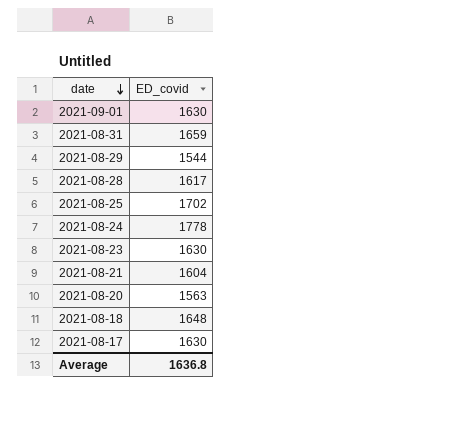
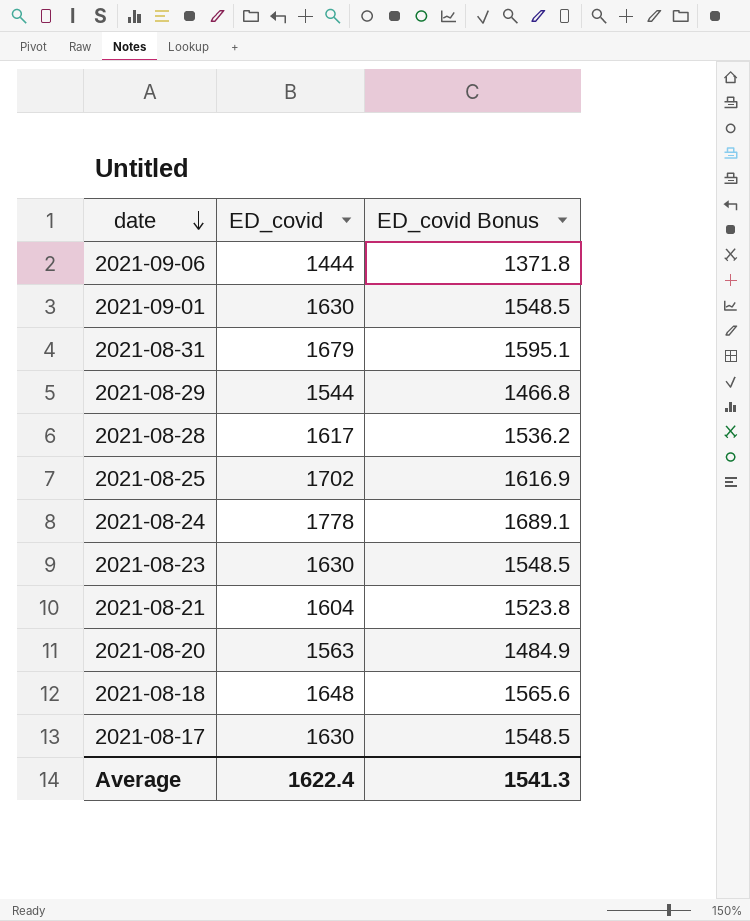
column ED_covid Bonus | formula: none -> [ED_covid] * 0.95
row 2021-09-06: none -> 1444 | 1371.8
2021-08-31 | ED_covid: 1659 -> 1679
Average | ED_covid: 1636.8 -> 1622.4

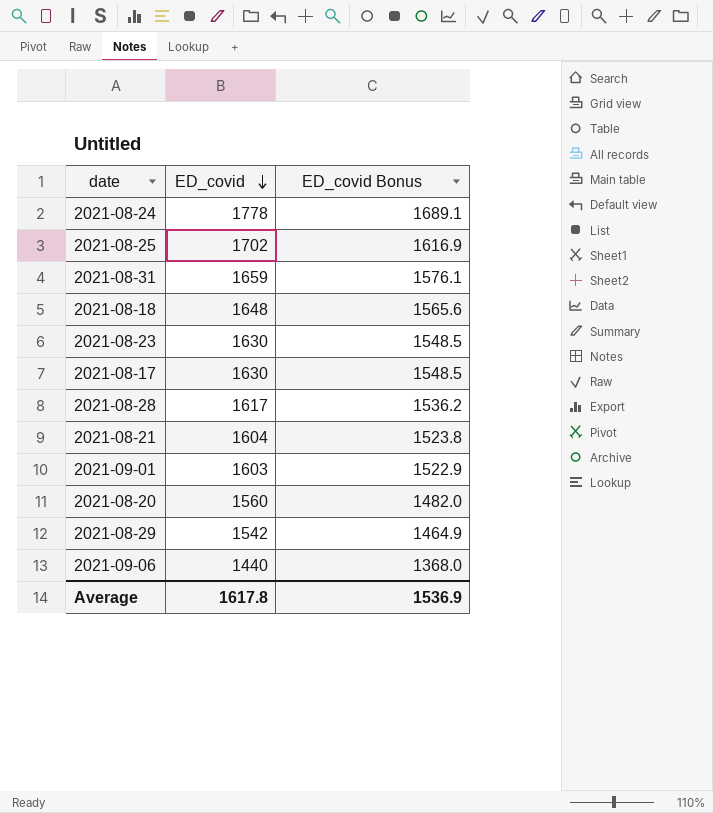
row order: date descending -> ED_covid descending
2021-08-31 | ED_covid: 1679 -> 1659
2021-08-31 | ED_covid Bonus: 1595.1 -> 1576.1
2021-09-01 | ED_covid: 1630 -> 1603
2021-09-01 | ED_covid Bonus: 1548.5 -> 1522.9
2021-08-20 | ED_covid: 1563 -> 1560
2021-08-20 | ED_covid Bonus: 1484.9 -> 1482.0
2021-08-29 | ED_covid: 1544 -> 1542
2021-08-29 | ED_covid Bonus: 1466.8 -> 1464.9
2021-09-06 | ED_covid: 1444 -> 1440
2021-09-06 | ED_covid Bonus: 1371.8 -> 1368.0
Average | ED_covid: 1622.4 -> 1617.8
Average | ED_covid Bonus: 1541.3 -> 1536.9

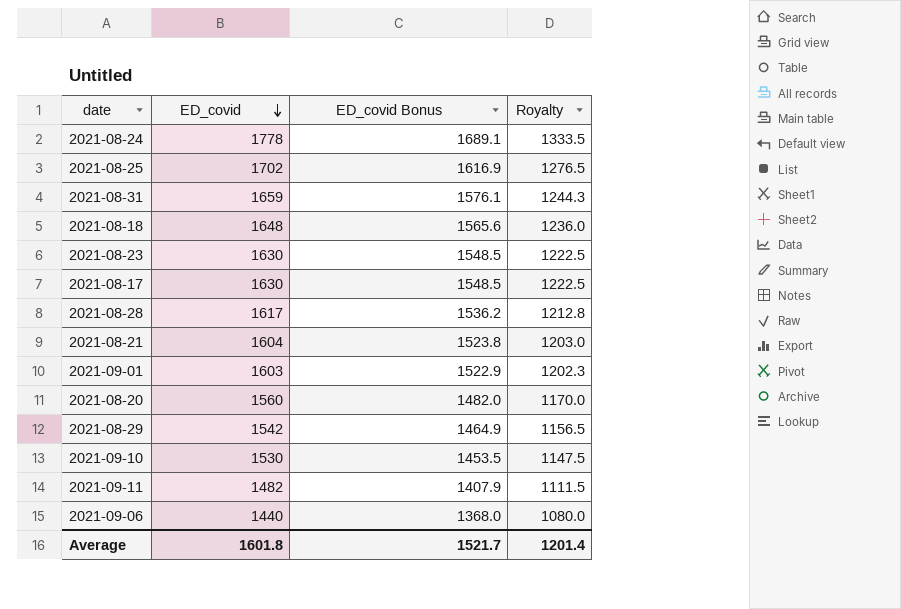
column Royalty | formula: none -> [ED_covid] * 0.75
row 2021-09-10: none -> 1530 | 1453.5 | 1147.5
row 2021-09-11: none -> 1482 | 1407.9 | 1111.5
Average | ED_covid: 1617.8 -> 1601.8
Average | ED_covid Bonus: 1536.9 -> 1521.7

